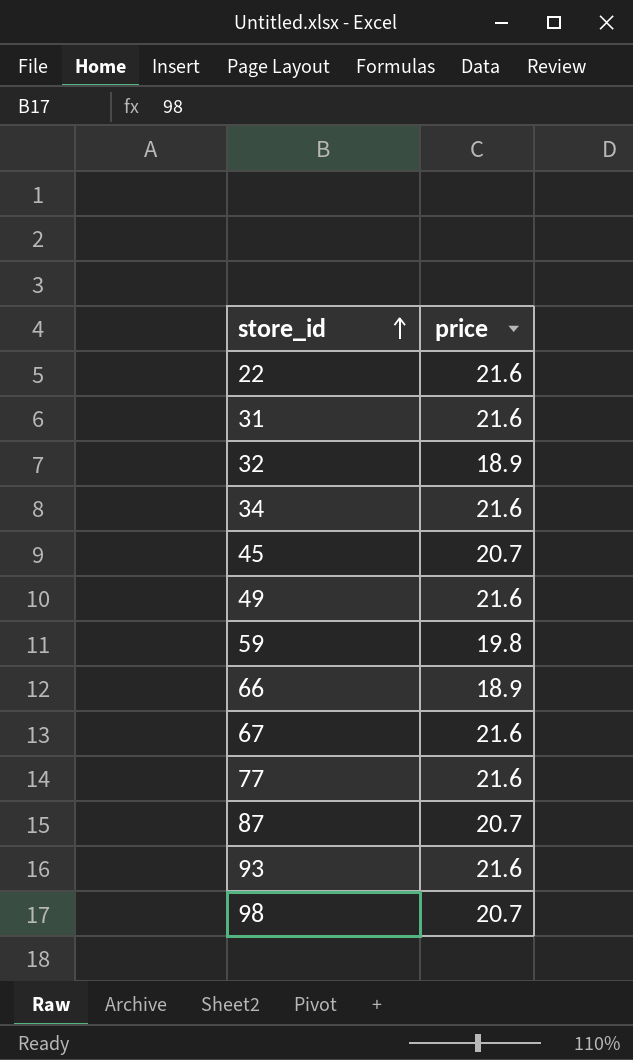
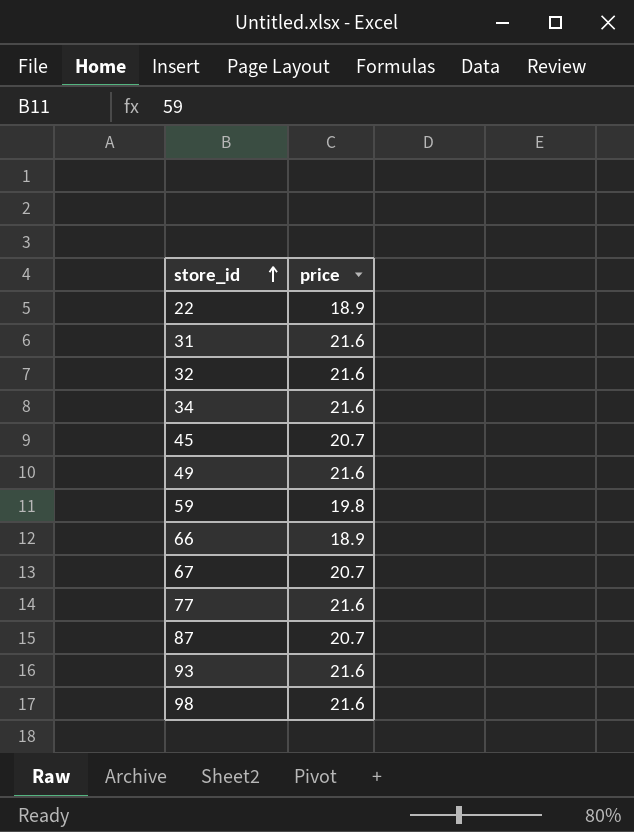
22 | price: 21.6 -> 18.9
32 | price: 18.9 -> 21.6
67 | price: 21.6 -> 20.7
98 | price: 20.7 -> 21.6

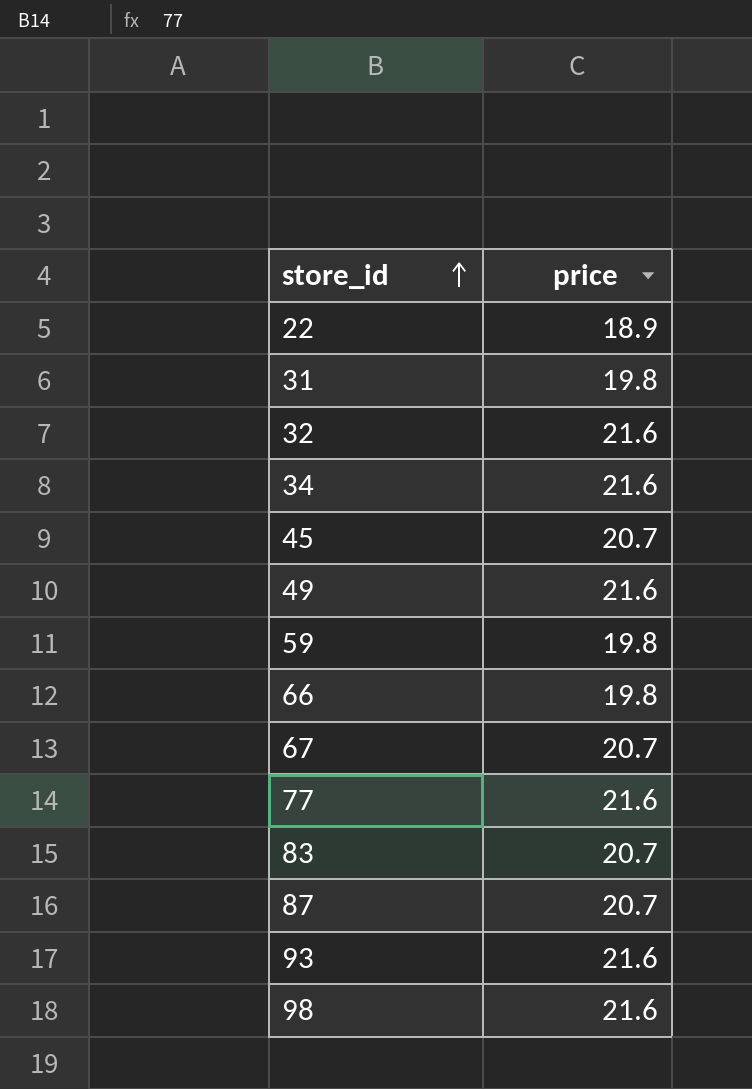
31 | price: 21.6 -> 19.8
66 | price: 18.9 -> 19.8
row 83: none -> 20.7

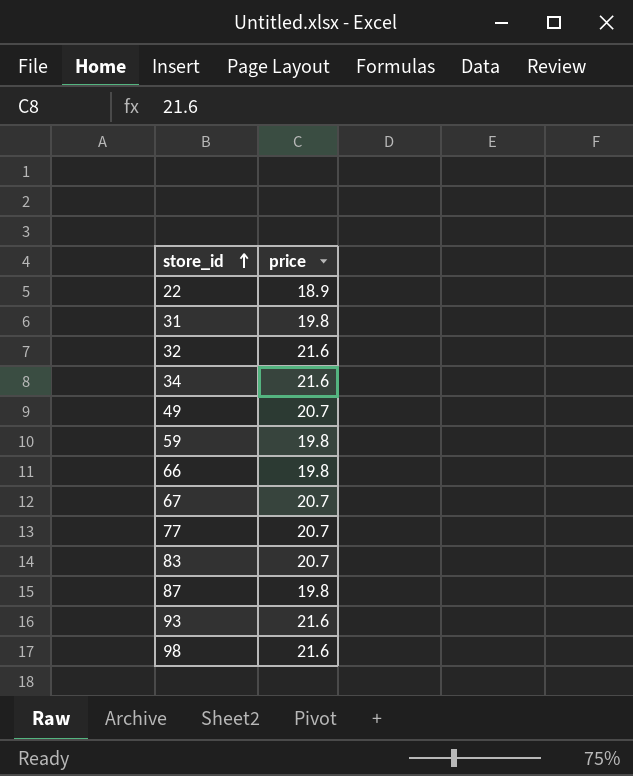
row 45: 20.7 -> none
49 | price: 21.6 -> 20.7
77 | price: 21.6 -> 20.7
87 | price: 20.7 -> 19.8

